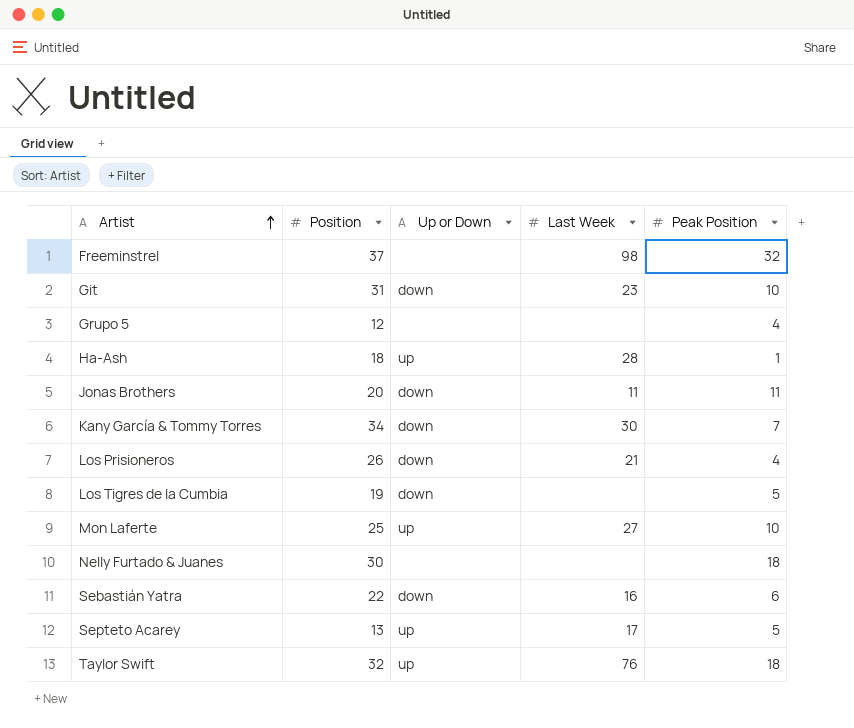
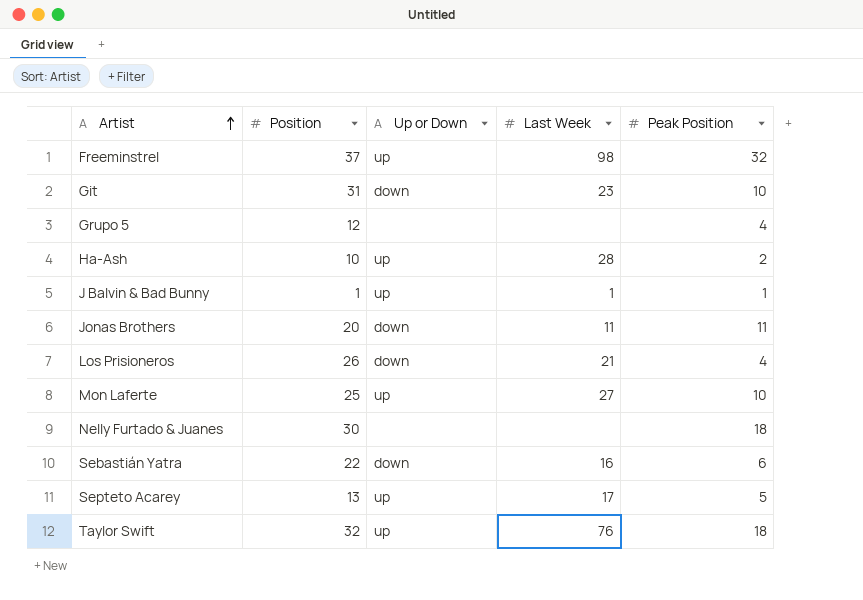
row Kany García & Tommy Torres: 34 | down | 30 | 7 -> none
row Los Tigres de la Cumbia: 19 | down | none | 5 -> none
Freeminstrel | Up or Down: none -> up
Ha-Ash | Position: 18 -> 10
Ha-Ash | Peak Position: 1 -> 2
row J Balvin & Bad Bunny: none -> 1 | up | 1 | 1

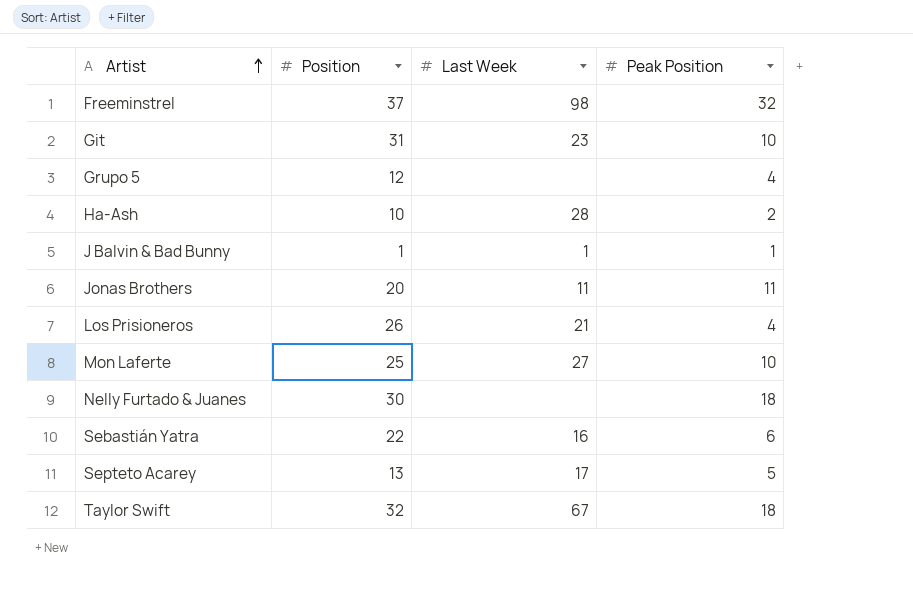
column Up or Down | position: 3 -> none
Taylor Swift | Last Week: 76 -> 67

